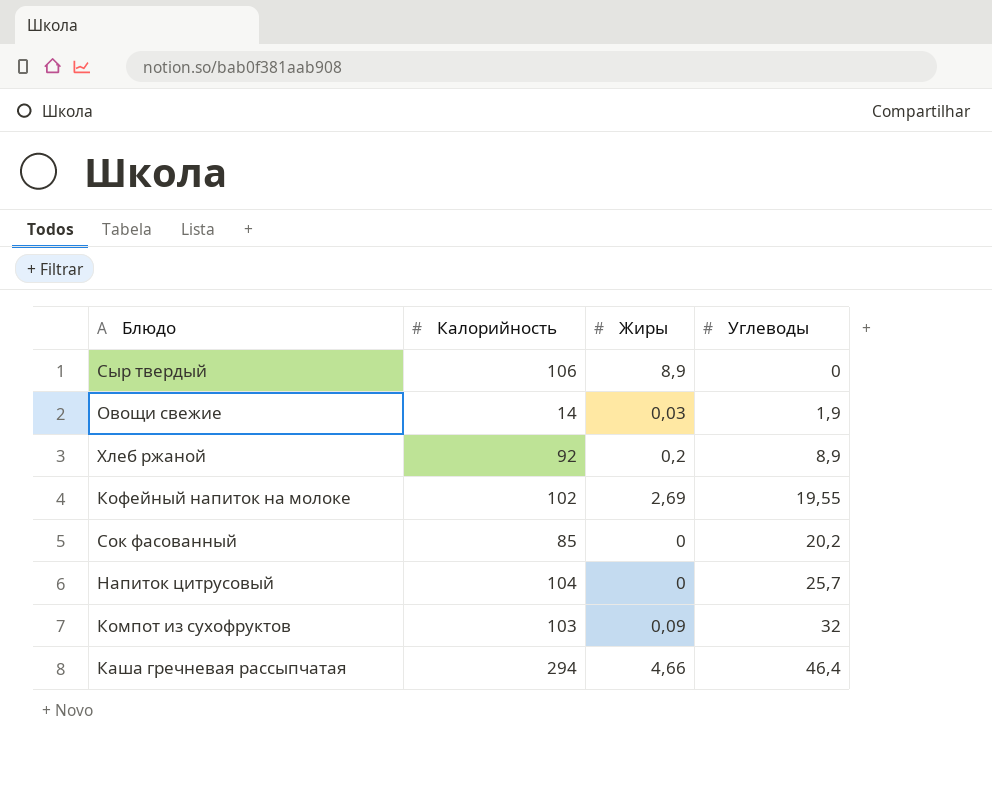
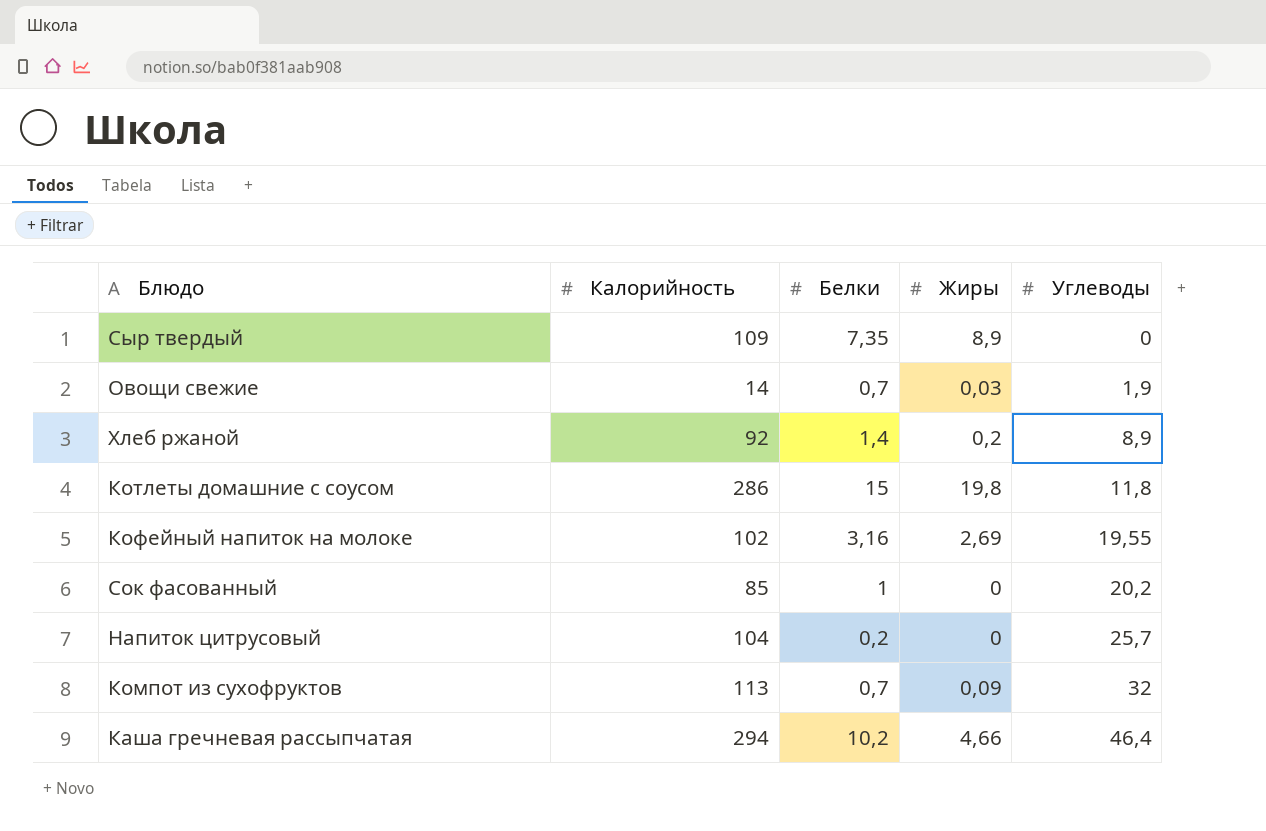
column Белки | position: none -> 3
Сыр твердый | Калорийность: 106 -> 109
row Котлеты домашние с соусом: none -> 286 | 15 | 19,8 | 11,8
Компот из сухофруктов | Калорийность: 103 -> 113

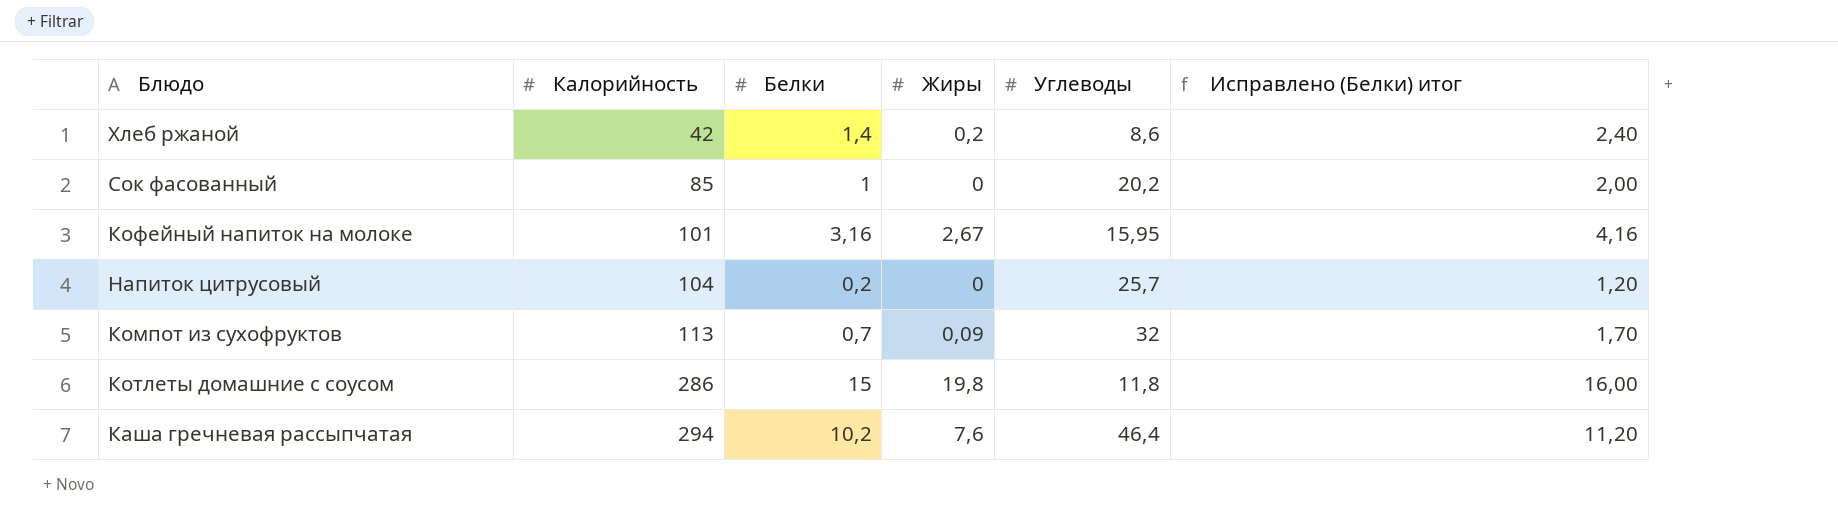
row order: Углеводы ascending -> Калорийность ascending
column Исправлено (Белки) итог | formula: none -> [Белки] + 1
row Сыр твердый: 109 | 7,35 | 8,9 | 0 -> none
row Овощи свежие: 14 | 0,7 | 0,03 | 1,9 -> none
Хлеб ржаной | Калорийность: 92 -> 42
Хлеб ржаной | Углеводы: 8,9 -> 8,6
Кофейный напиток на молоке | Калорийность: 102 -> 101
Кофейный напиток на молоке | Жиры: 2,69 -> 2,67
Кофейный напиток на молоке | Углеводы: 19,55 -> 15,95
Каша гречневая рассыпчатая | Жиры: 4,66 -> 7,6

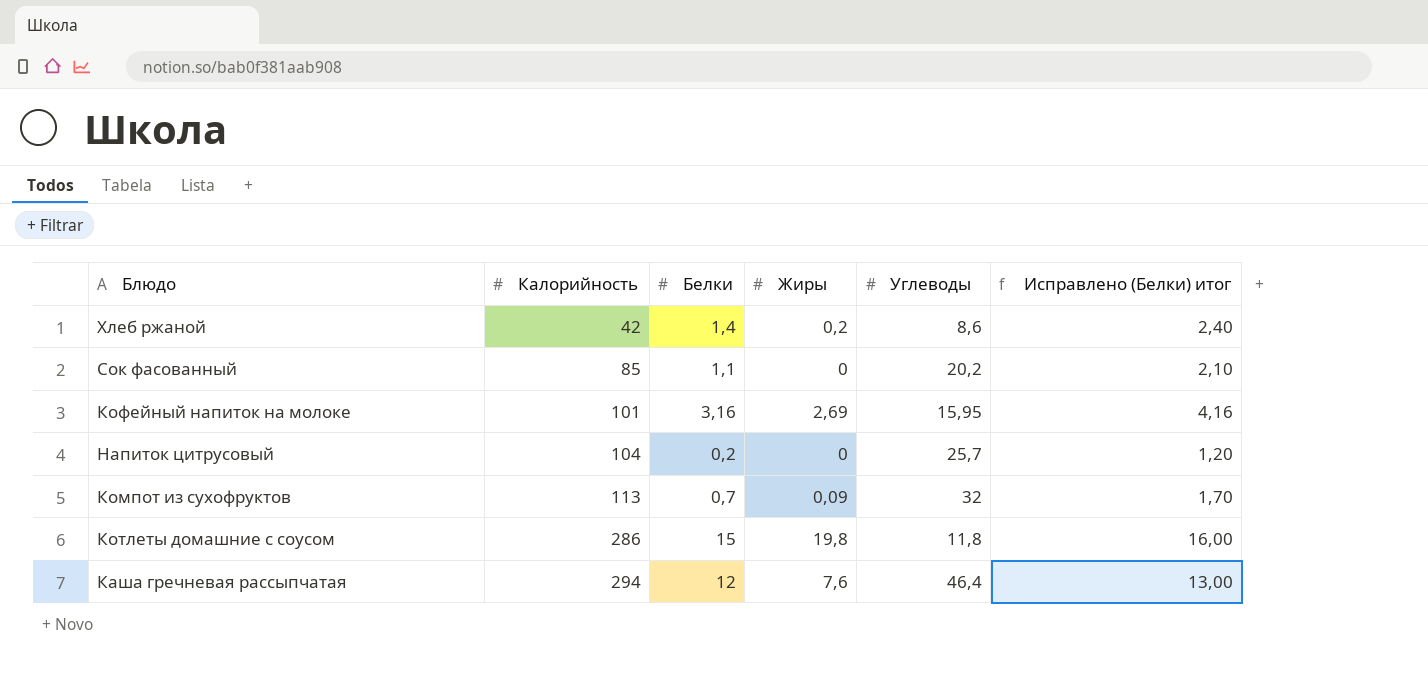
Сок фасованный | Белки: 1 -> 1,1
Сок фасованный | Исправлено (Белки) итог: 2,00 -> 2,10
Кофейный напиток на молоке | Жиры: 2,67 -> 2,69
Каша гречневая рассыпчатая | Белки: 10,2 -> 12
Каша гречневая рассыпчатая | Исправлено (Белки) итог: 11,20 -> 13,00

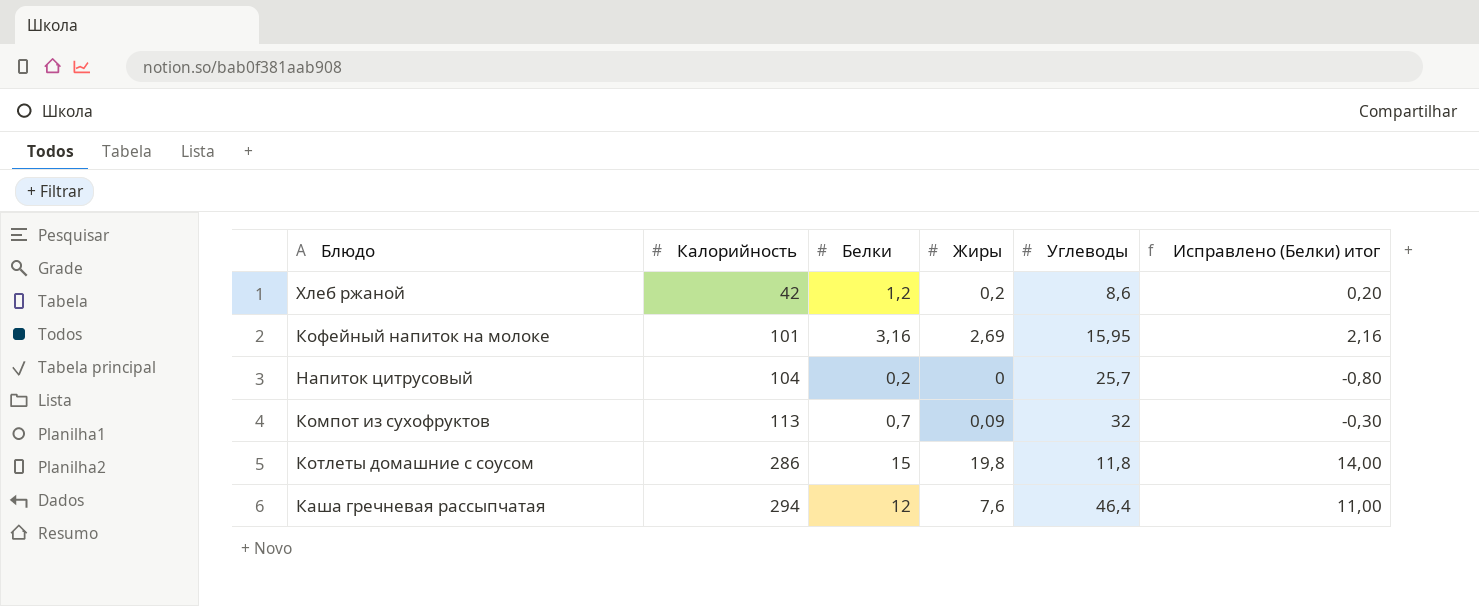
column Исправлено (Белки) итог | formula: [Белки] + 1 -> [Белки] - 1
row Сок фасованный: 85 | 1,1 | 0 | 20,2 | 2,10 -> none
Хлеб ржаной | Белки: 1,4 -> 1,2

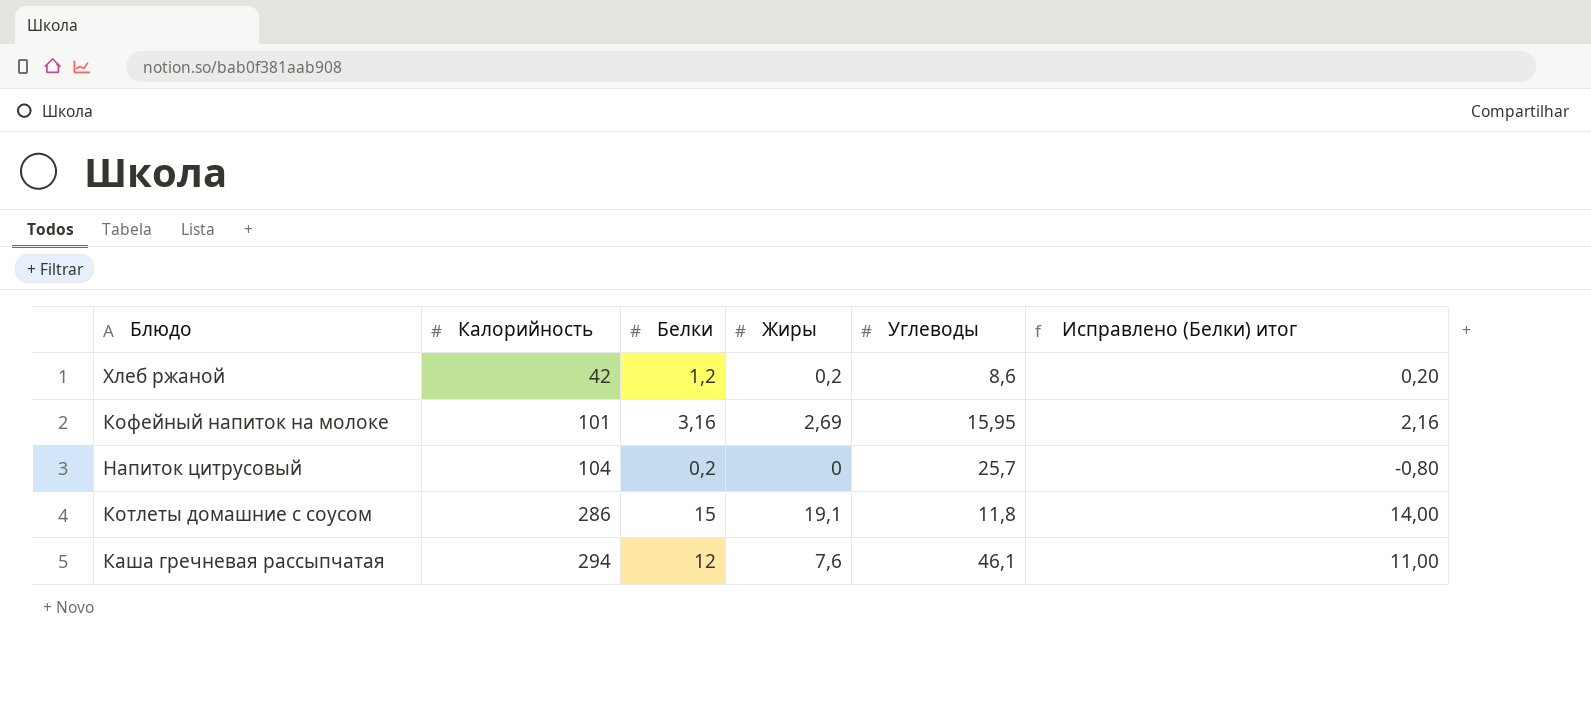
row Компот из сухофруктов: 113 | 0,7 | 0,09 | 32 | -0,30 -> none
Котлеты домашние с соусом | Жиры: 19,8 -> 19,1
Каша гречневая рассыпчатая | Углеводы: 46,4 -> 46,1

